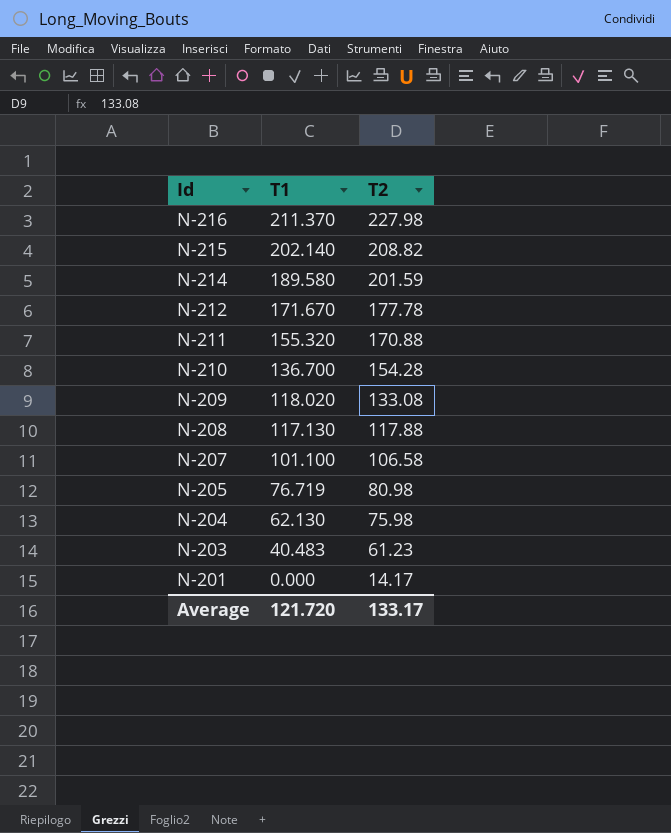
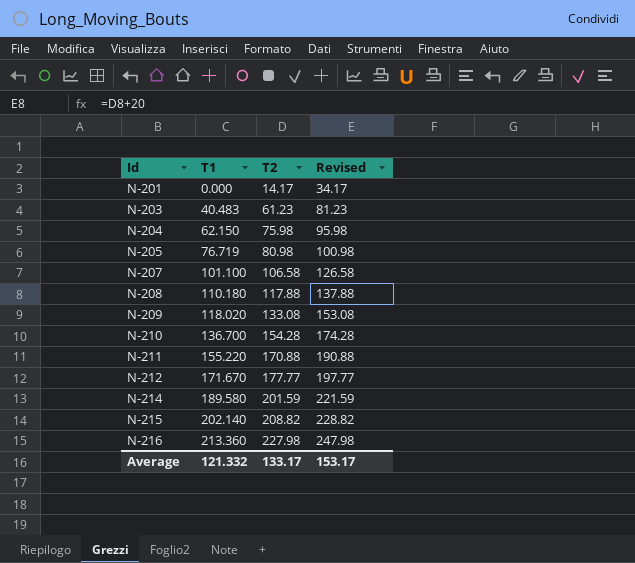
row order: Id descending -> Id ascending
column Revised | formula: none -> [T2] + 20
N-204 | T1: 62.130 -> 62.150
N-208 | T1: 117.130 -> 110.180
N-211 | T1: 155.320 -> 155.220
N-212 | T2: 177.78 -> 177.77
N-216 | T1: 211.370 -> 213.360
Average | T1: 121.720 -> 121.332

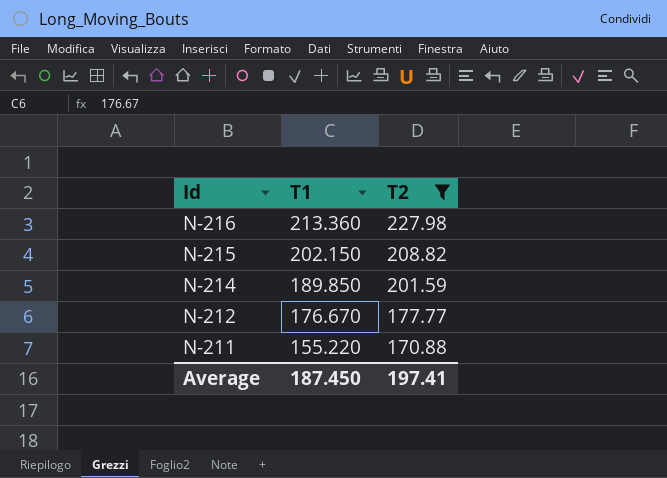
filter: none -> T2 >= 170.88
row order: Id ascending -> Id descending
column Revised | formula: [T2] + 20 -> none
N-215 | T1: 202.140 -> 202.150
N-214 | T1: 189.580 -> 189.850
N-212 | T1: 171.670 -> 176.670
Average | T1: 121.332 -> 187.450
Average | T2: 133.17 -> 197.41

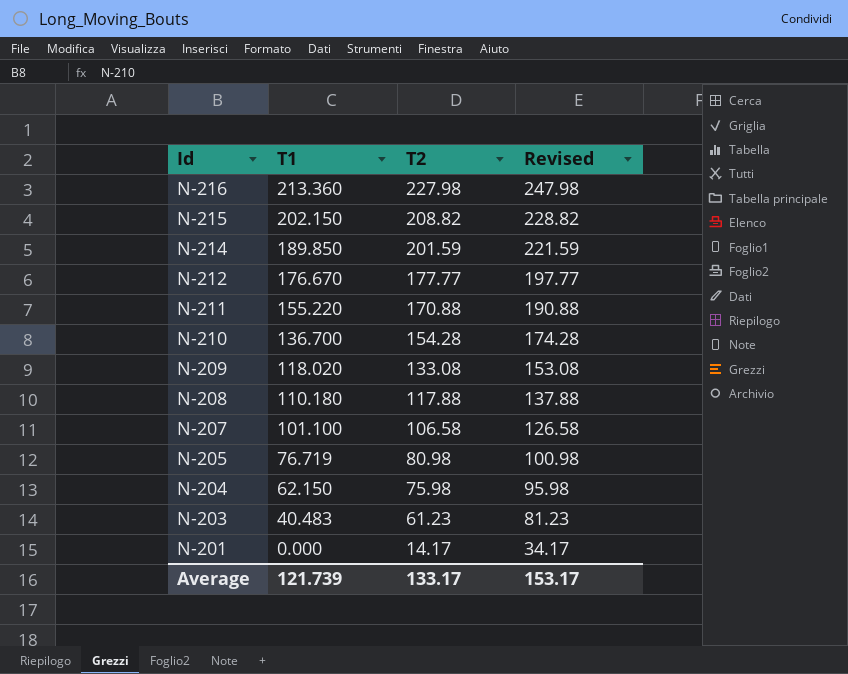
filter: T2 >= 170.88 -> none
column Revised | formula: none -> [T2] + 20
Average | T1: 187.450 -> 121.739
Average | T2: 197.41 -> 133.17

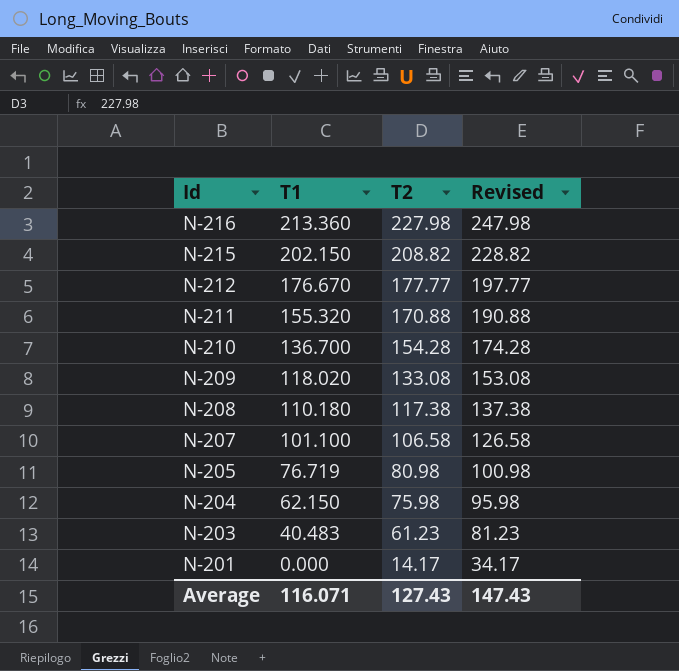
row N-214: 189.850 | 201.59 | 221.59 -> none
N-211 | T1: 155.220 -> 155.320
N-208 | T2: 117.88 -> 117.38
N-208 | Revised: 137.88 -> 137.38
Average | T1: 121.739 -> 116.071
Average | T2: 133.17 -> 127.43
Average | Revised: 153.17 -> 147.43

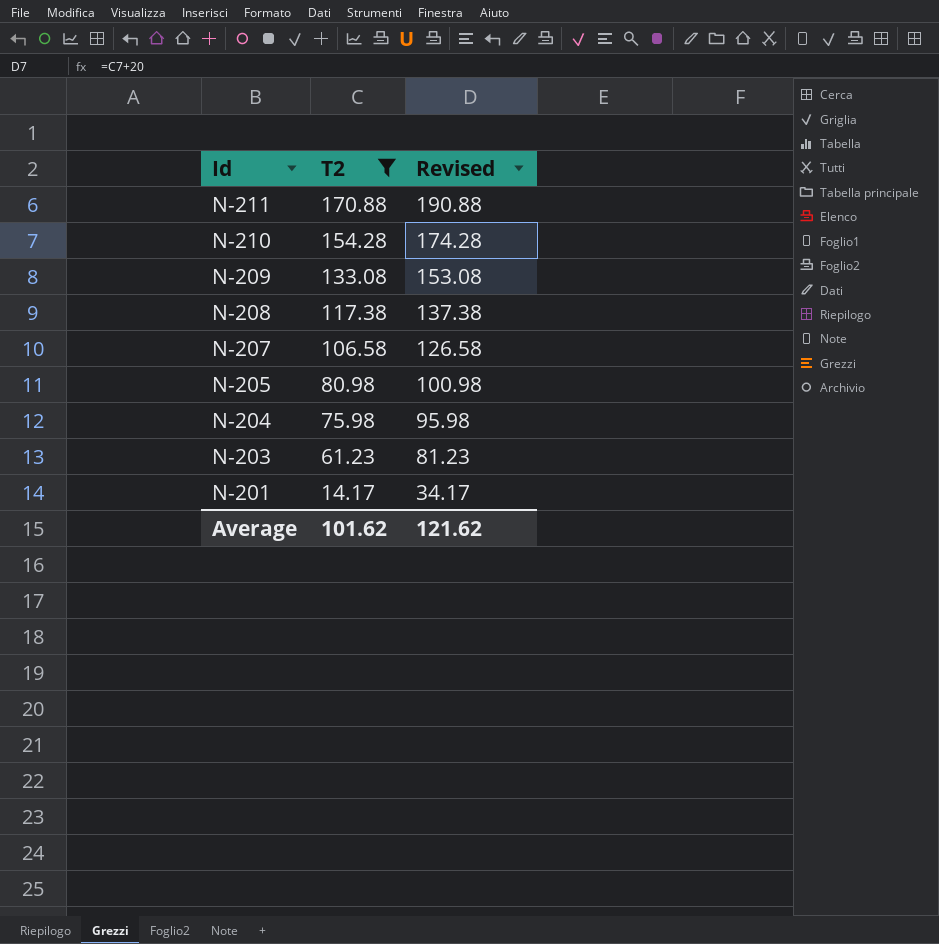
filter: none -> T2 <= 170.88
column T1 | position: 2 -> none
Average | T2: 127.43 -> 101.62
Average | Revised: 147.43 -> 121.62

